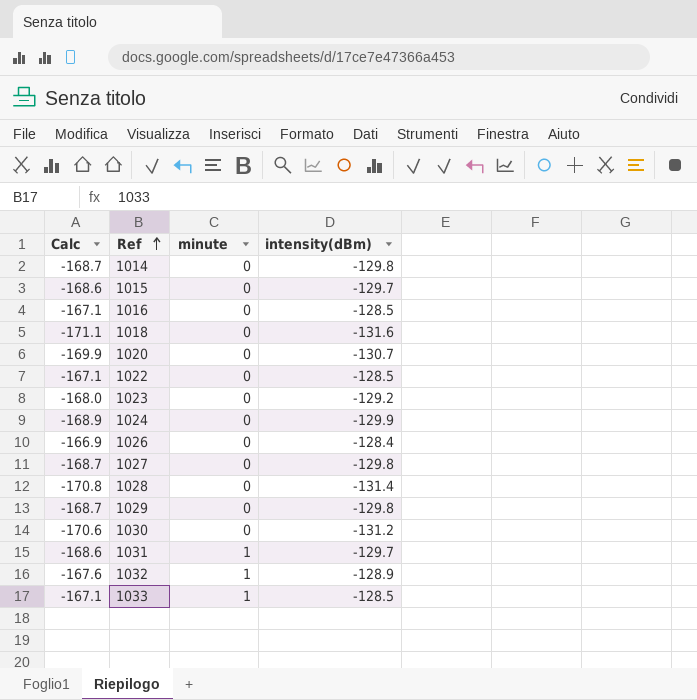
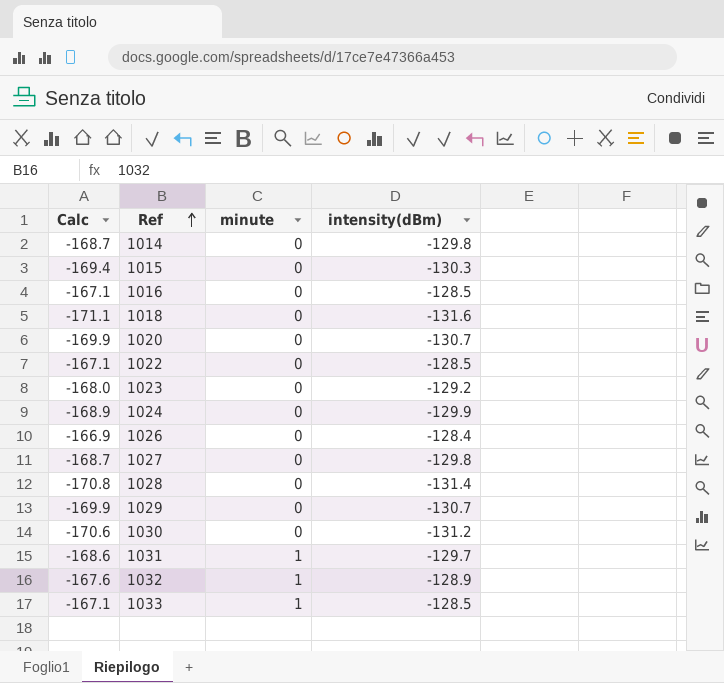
1015 | Calc: -168.6 -> -169.4
1015 | intensity(dBm): -129.7 -> -130.3
1029 | Calc: -168.7 -> -169.9
1029 | intensity(dBm): -129.8 -> -130.7

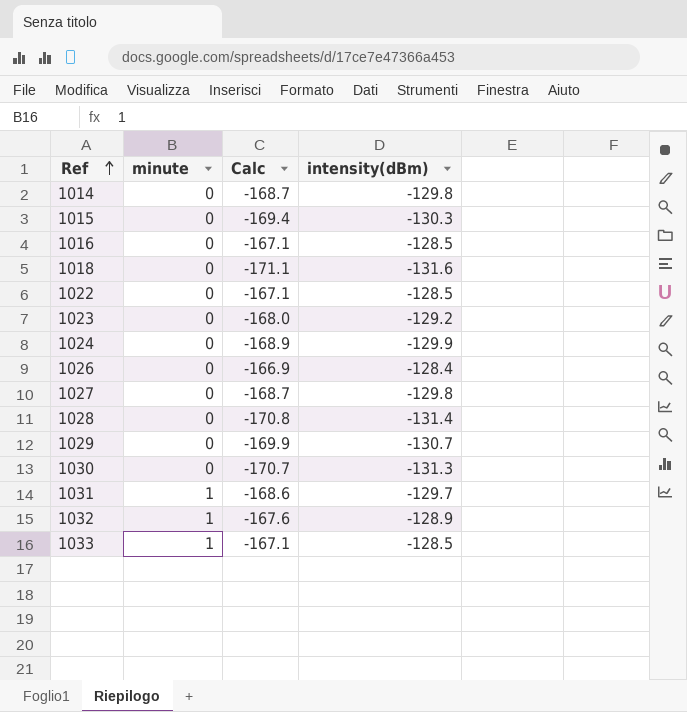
column Calc | position: 1 -> 3
row 1020: -169.9 | 0 | -130.7 -> none
1030 | Calc: -170.6 -> -170.7
1030 | intensity(dBm): -131.2 -> -131.3

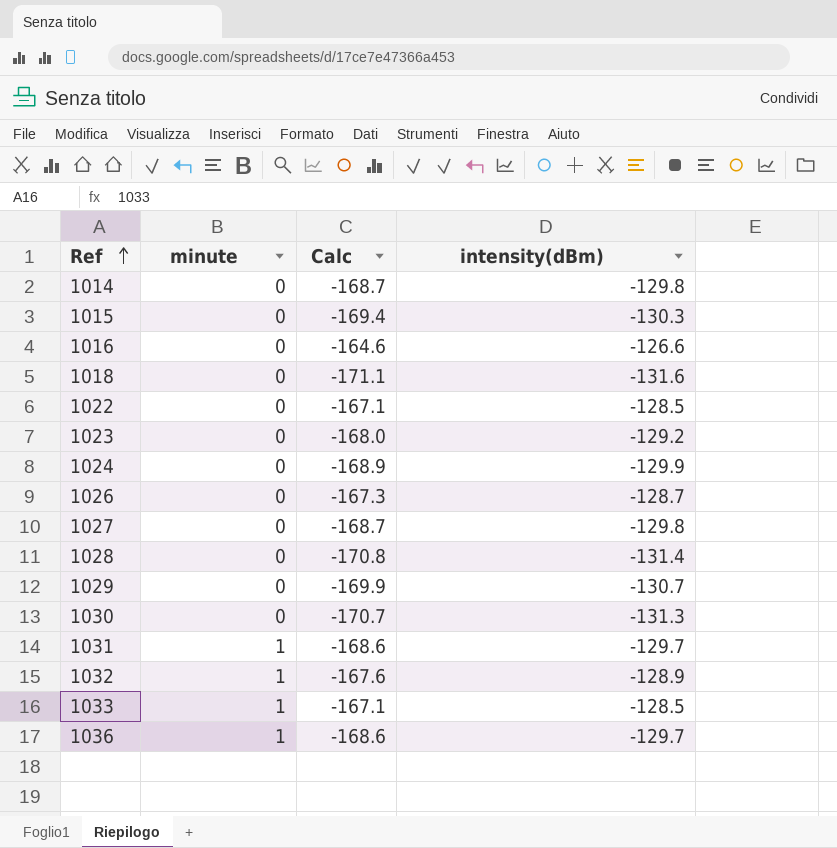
1016 | Calc: -167.1 -> -164.6
1016 | intensity(dBm): -128.5 -> -126.6
1026 | Calc: -166.9 -> -167.3
1026 | intensity(dBm): -128.4 -> -128.7
row 1036: none -> 1 | -168.6 | -129.7

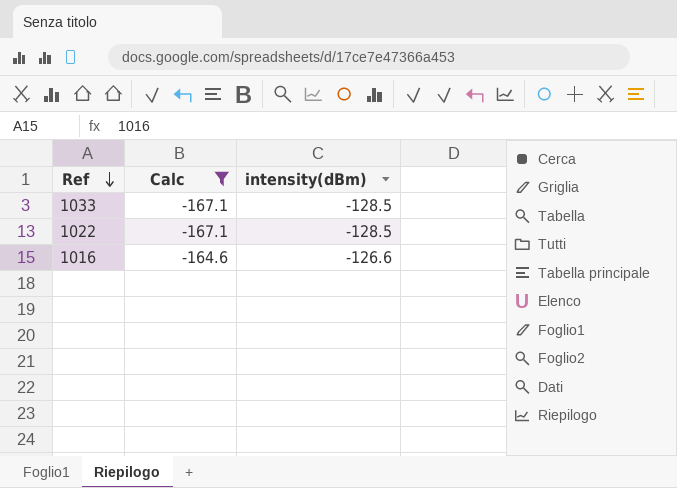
filter: none -> Calc >= -167.1
row order: Ref ascending -> Ref descending
column minute | position: 2 -> none

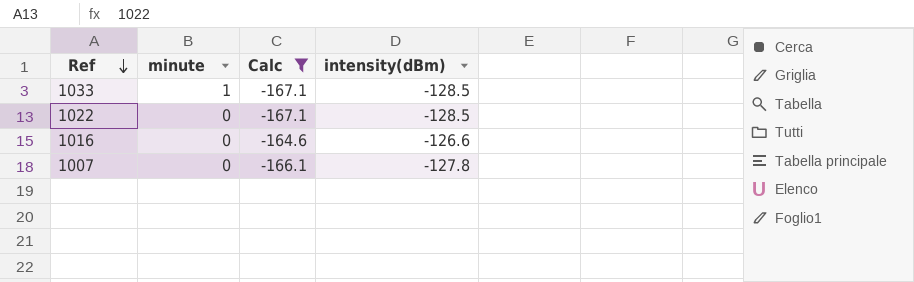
column minute | position: none -> 2
row 1007: none -> 0 | -166.1 | -127.8

